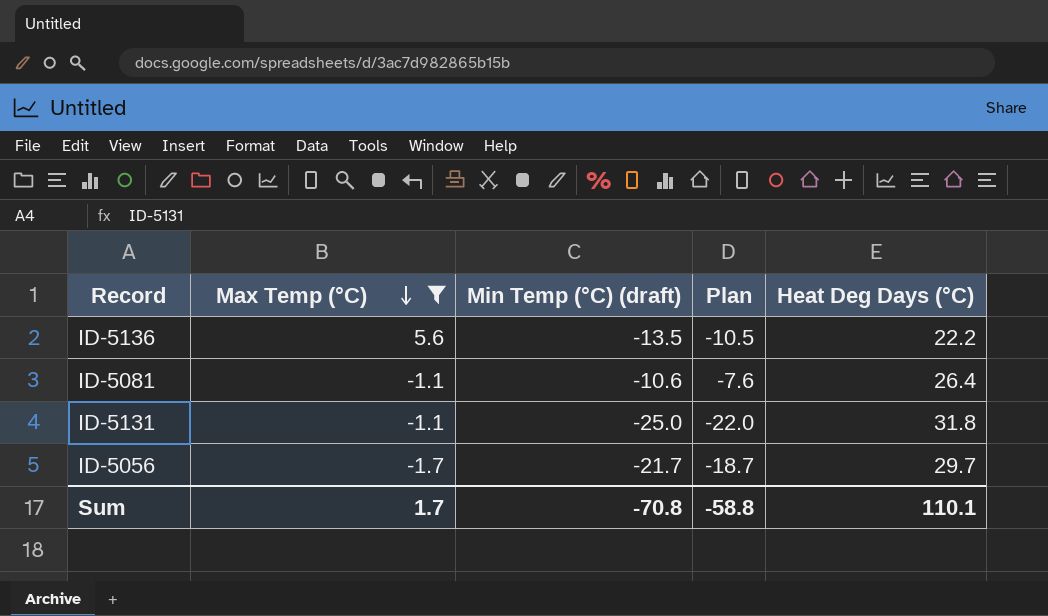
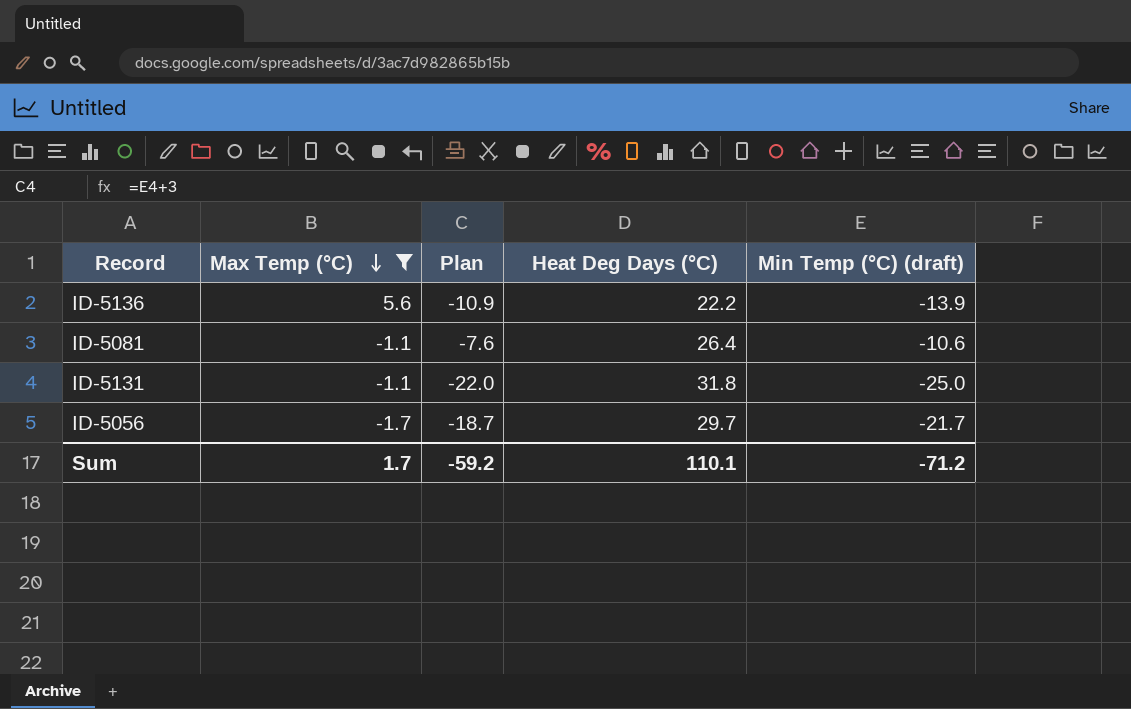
column Min Temp (°C) (draft) | position: 3 -> 5
ID-5136 | Plan: -10.5 -> -10.9
ID-5136 | Min Temp (°C) (draft): -13.5 -> -13.9
Sum | Plan: -58.8 -> -59.2
Sum | Min Temp (°C) (draft): -70.8 -> -71.2

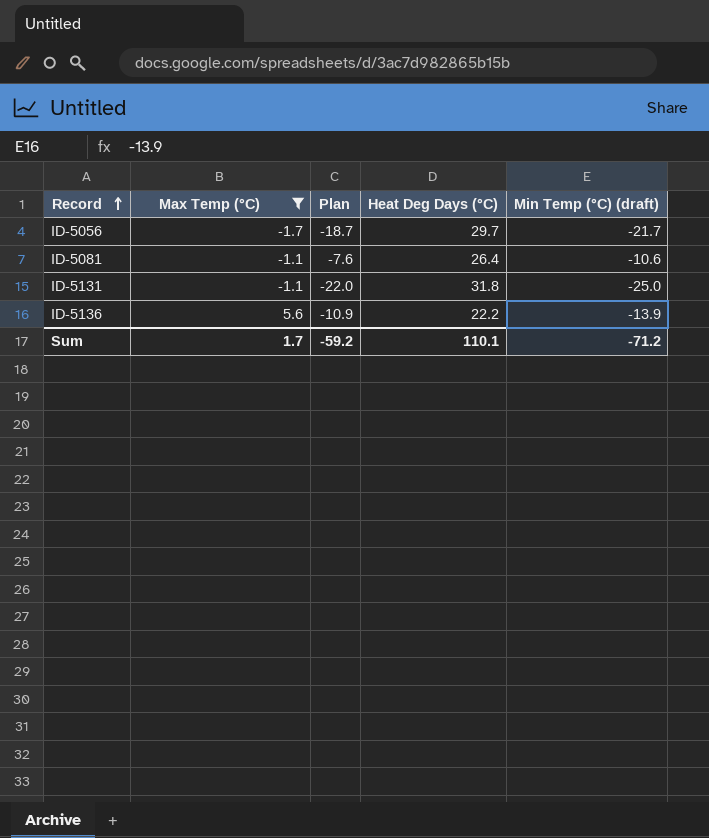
row order: Max Temp (°C) descending -> Record ascending

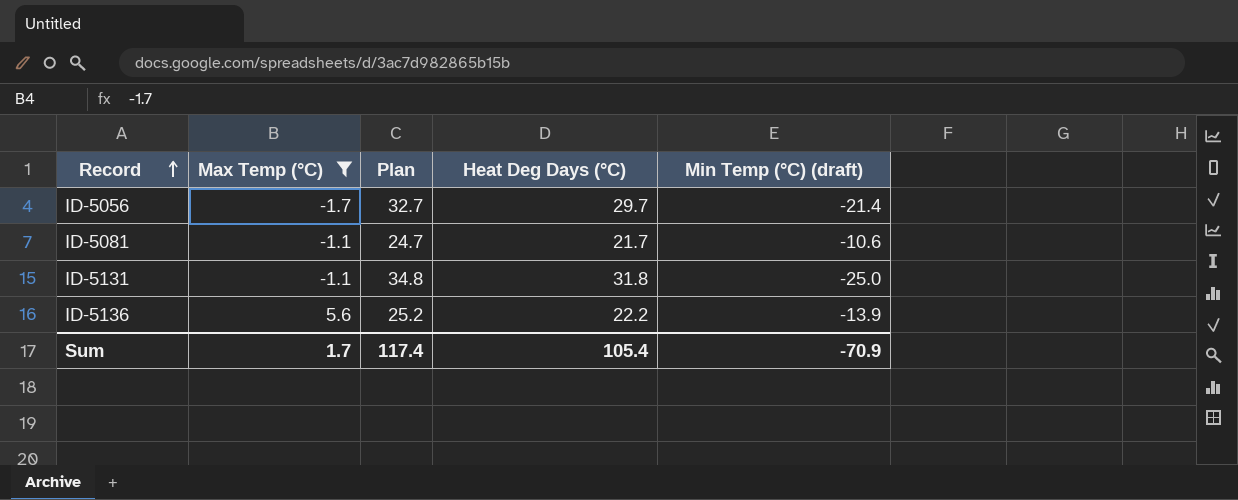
column Plan | formula: [Min Temp (°C) (draft)] + 3 -> [Heat Deg Days (°C)] + 3
ID-5056 | Min Temp (°C) (draft): -21.7 -> -21.4
ID-5081 | Heat Deg Days (°C): 26.4 -> 21.7
Sum | Plan: -59.2 -> 117.4
Sum | Heat Deg Days (°C): 110.1 -> 105.4
Sum | Min Temp (°C) (draft): -71.2 -> -70.9

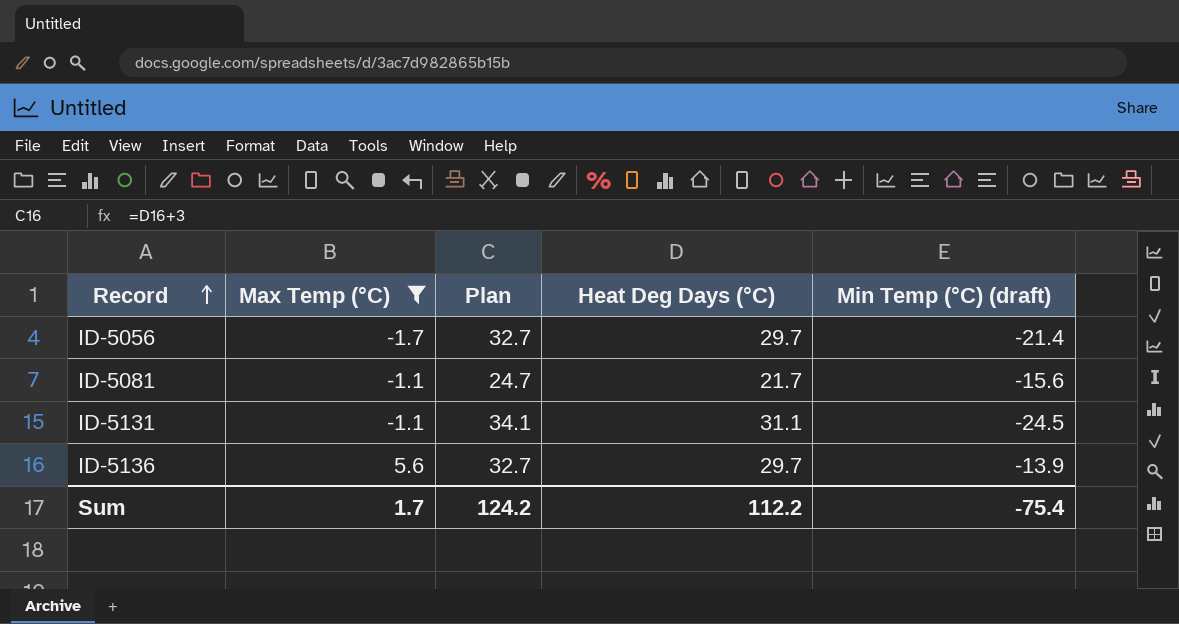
ID-5081 | Min Temp (°C) (draft): -10.6 -> -15.6
ID-5131 | Plan: 34.8 -> 34.1
ID-5131 | Heat Deg Days (°C): 31.8 -> 31.1
ID-5131 | Min Temp (°C) (draft): -25.0 -> -24.5
ID-5136 | Plan: 25.2 -> 32.7
ID-5136 | Heat Deg Days (°C): 22.2 -> 29.7
Sum | Plan: 117.4 -> 124.2
Sum | Heat Deg Days (°C): 105.4 -> 112.2
Sum | Min Temp (°C) (draft): -70.9 -> -75.4

